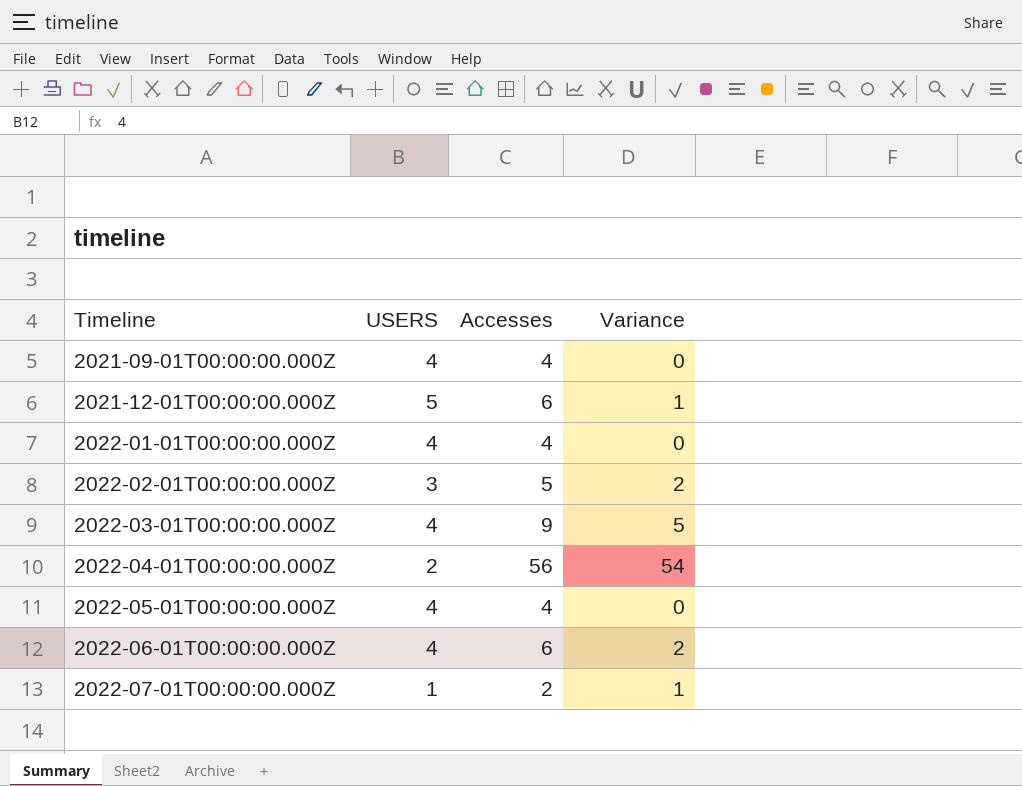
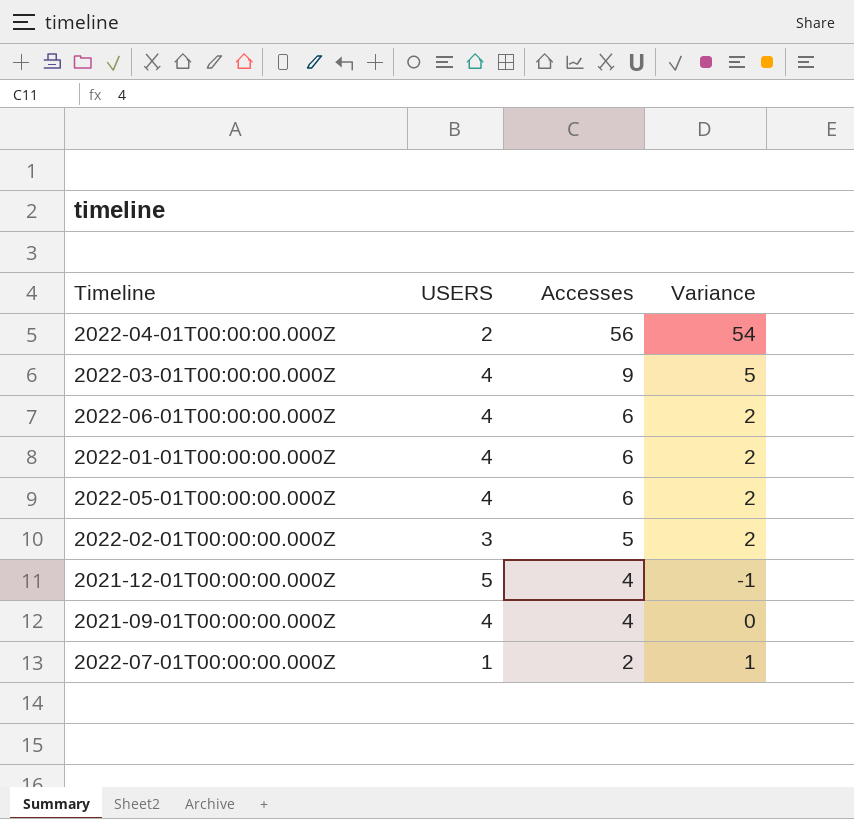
row order: Timeline ascending -> Accesses descending
2022-01-01T00:00:00.000Z | Accesses: 4 -> 6
2022-01-01T00:00:00.000Z | Variance: 0 -> 2
2022-05-01T00:00:00.000Z | Accesses: 4 -> 6
2022-05-01T00:00:00.000Z | Variance: 0 -> 2
2021-12-01T00:00:00.000Z | Accesses: 6 -> 4
2021-12-01T00:00:00.000Z | Variance: 1 -> -1

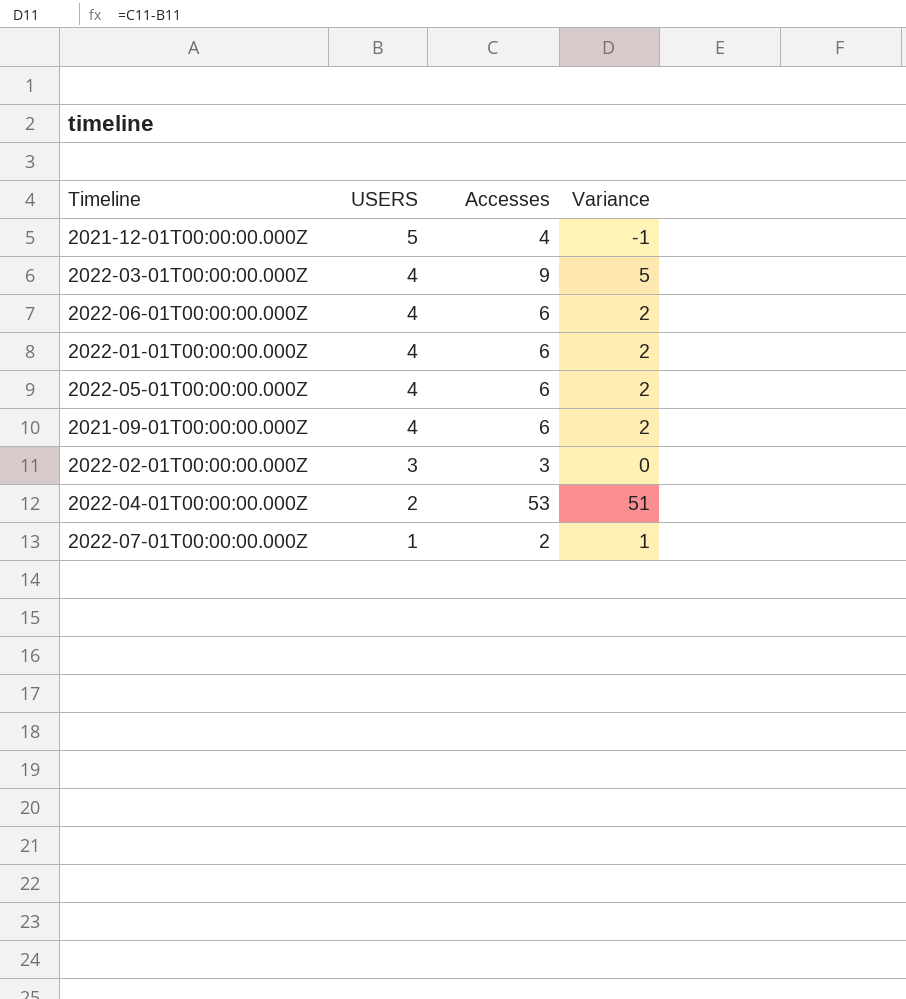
row order: Accesses descending -> USERS descending
2021-09-01T00:00:00.000Z | Accesses: 4 -> 6
2021-09-01T00:00:00.000Z | Variance: 0 -> 2
2022-02-01T00:00:00.000Z | Accesses: 5 -> 3
2022-02-01T00:00:00.000Z | Variance: 2 -> 0
2022-04-01T00:00:00.000Z | Accesses: 56 -> 53
2022-04-01T00:00:00.000Z | Variance: 54 -> 51

